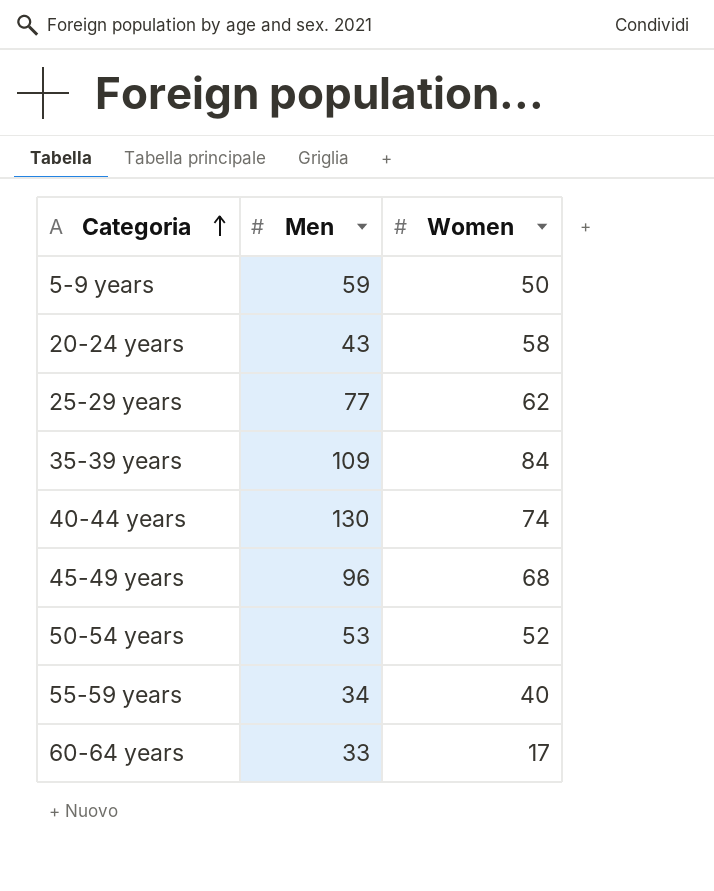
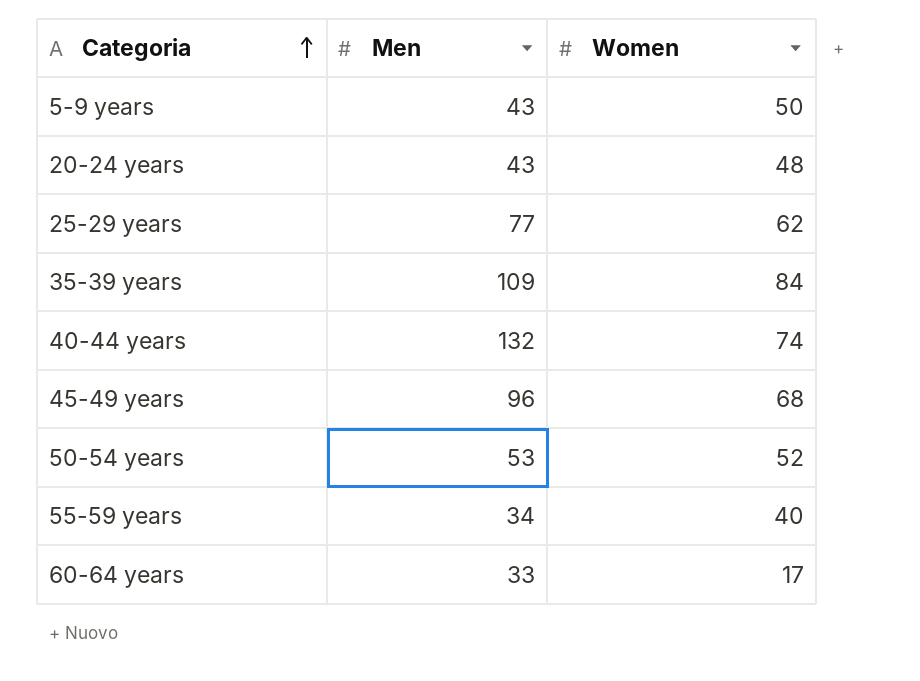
5-9 years | Men: 59 -> 43
20-24 years | Women: 58 -> 48
40-44 years | Men: 130 -> 132

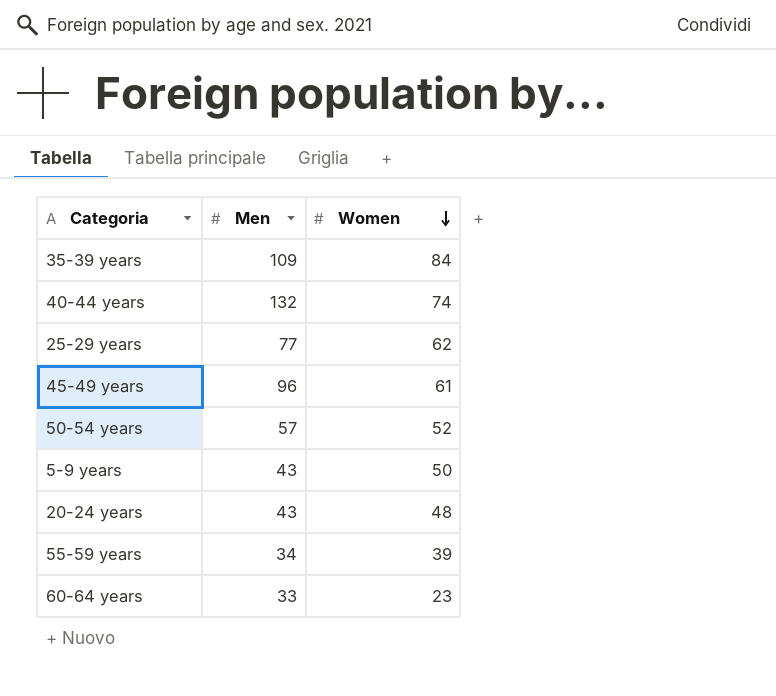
row order: Categoria ascending -> Women descending
45-49 years | Women: 68 -> 61
50-54 years | Men: 53 -> 57
55-59 years | Women: 40 -> 39
60-64 years | Women: 17 -> 23

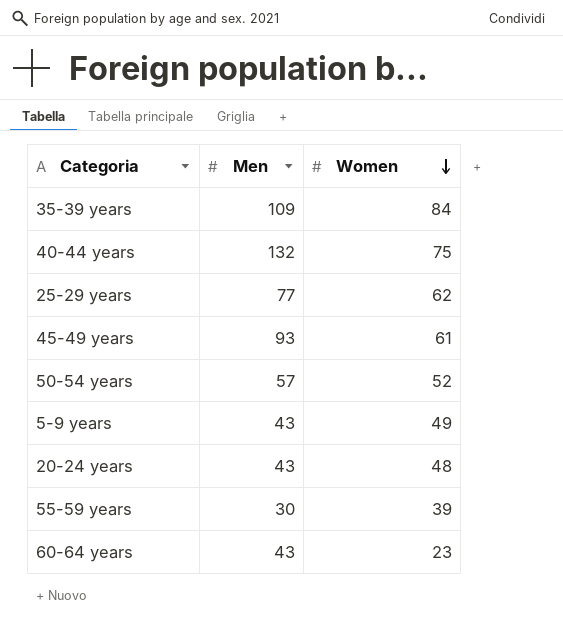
40-44 years | Women: 74 -> 75
45-49 years | Men: 96 -> 93
5-9 years | Women: 50 -> 49
55-59 years | Men: 34 -> 30
60-64 years | Men: 33 -> 43

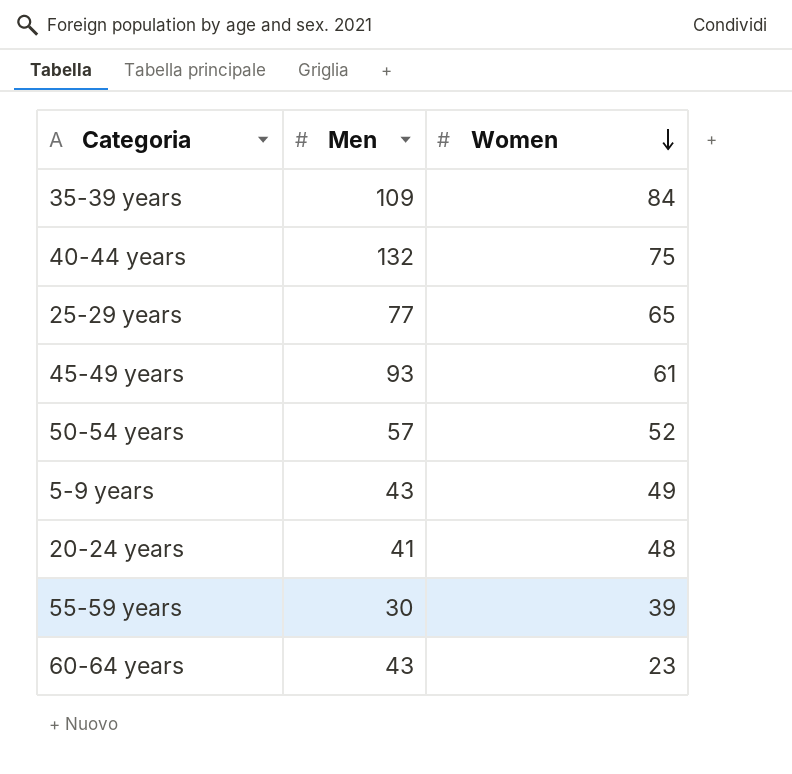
25-29 years | Women: 62 -> 65
20-24 years | Men: 43 -> 41

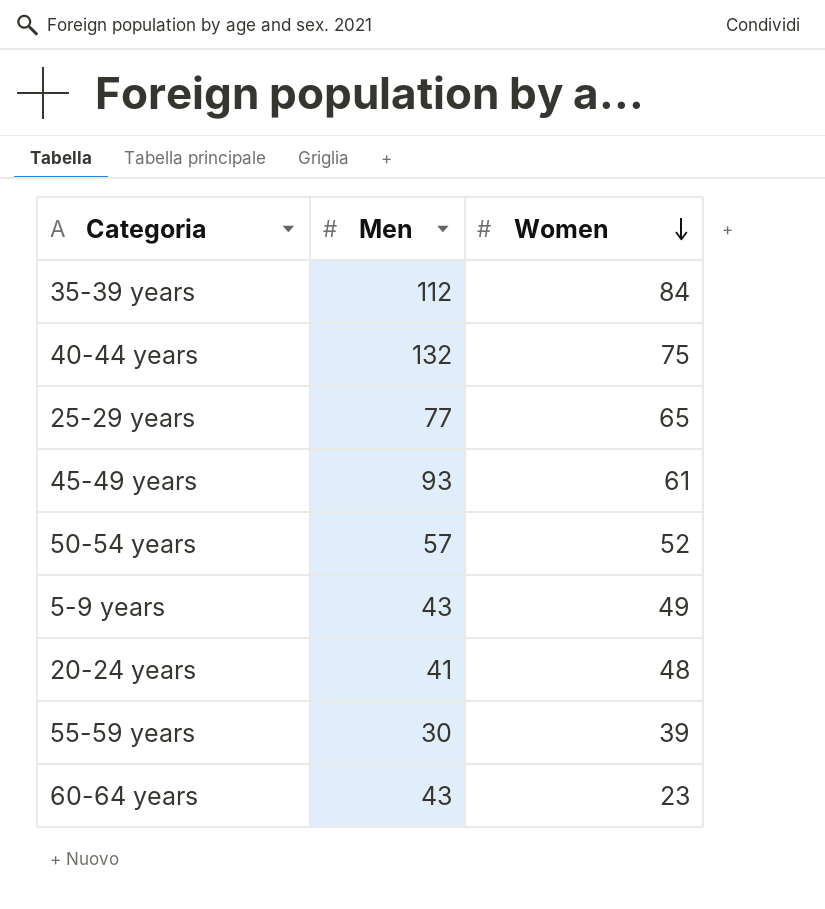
35-39 years | Men: 109 -> 112

